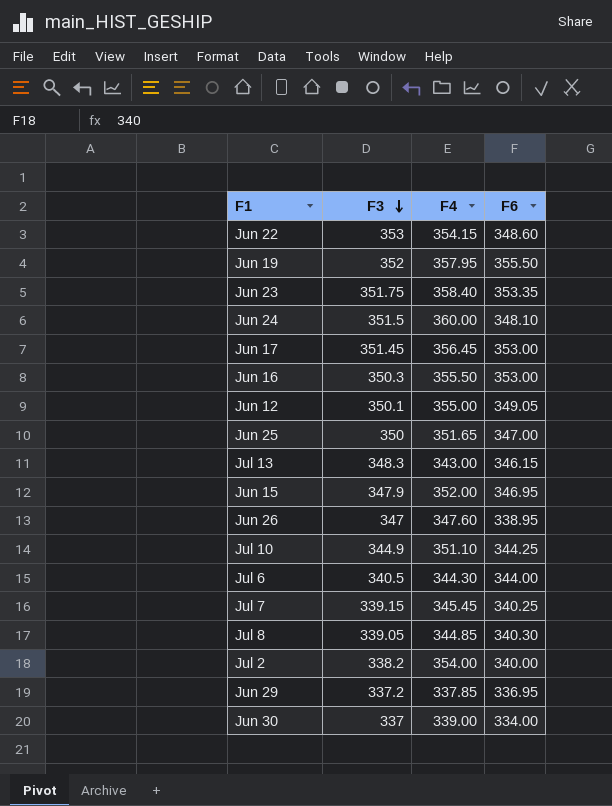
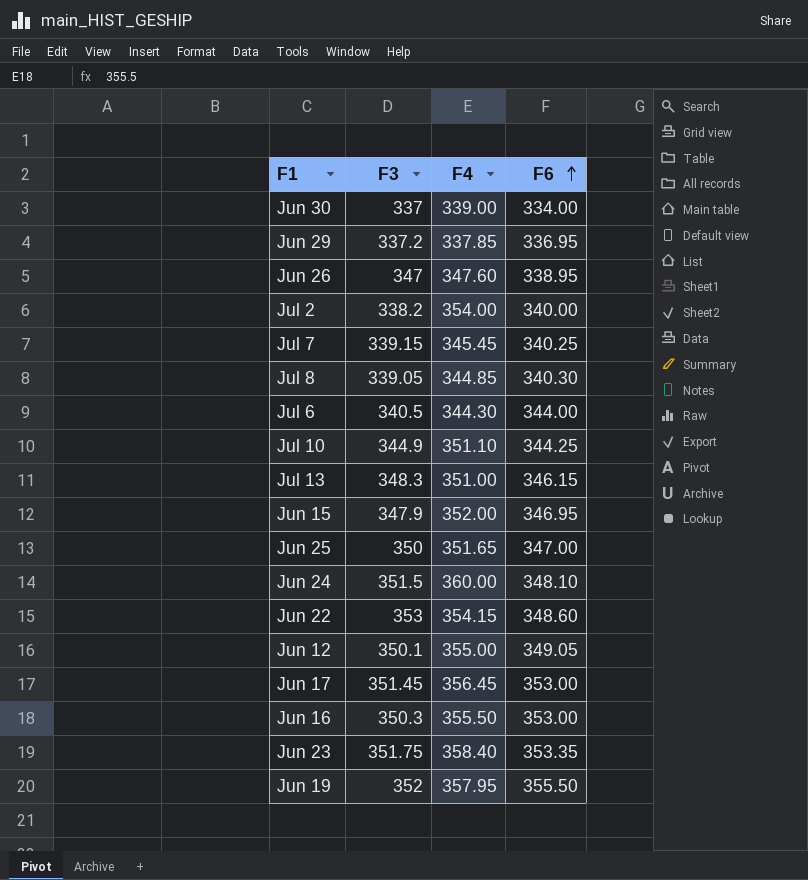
row order: F3 descending -> F6 ascending
Jul 13 | F4: 343.00 -> 351.00

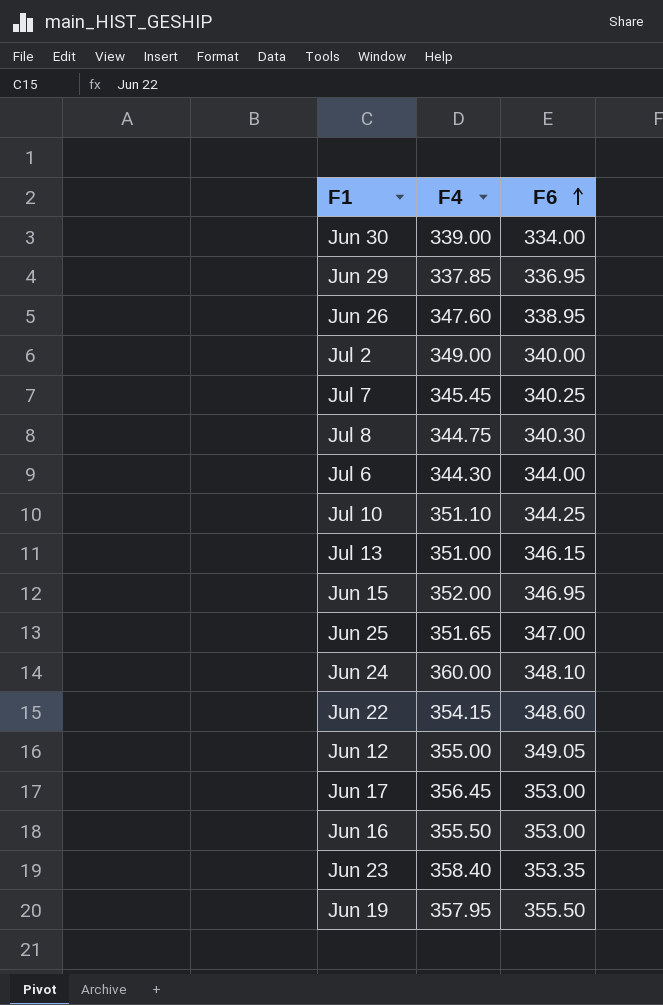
column F3 | position: 2 -> none
Jul 2 | F4: 354.00 -> 349.00
Jul 8 | F4: 344.85 -> 344.75

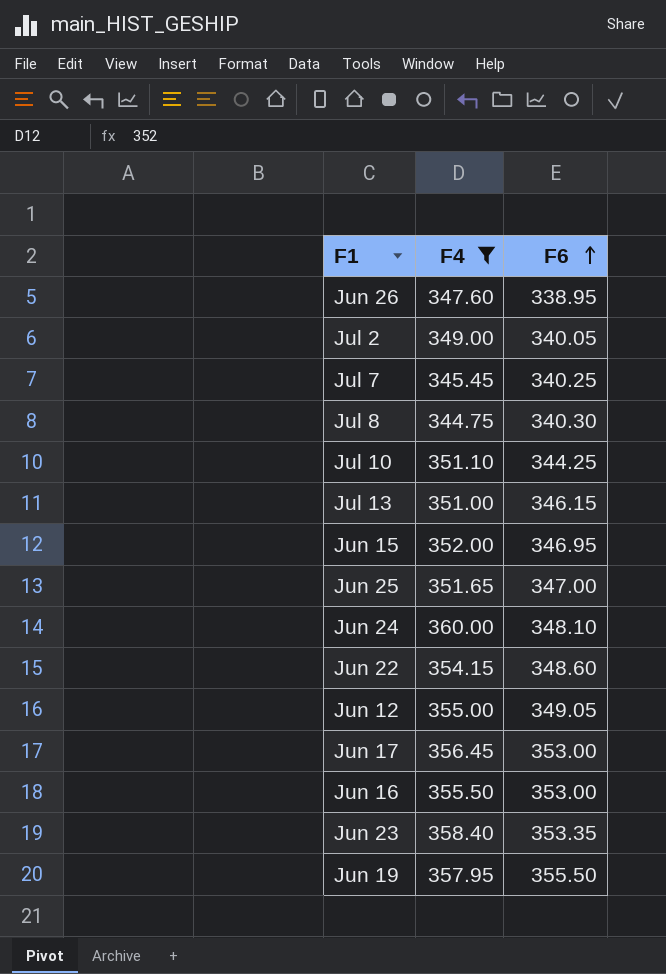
filter: none -> F4 >= 344.75
Jul 2 | F6: 340.00 -> 340.05

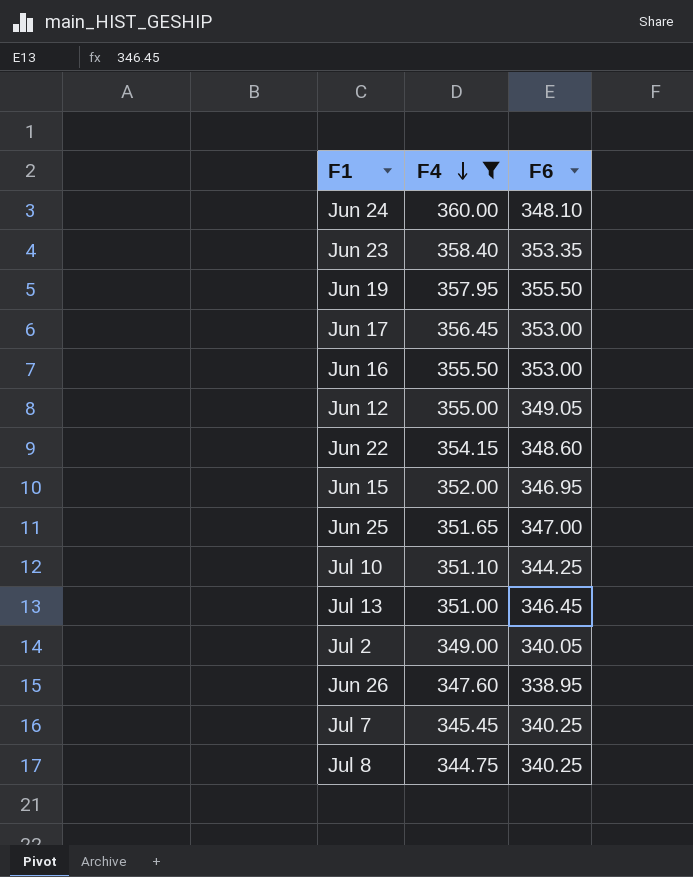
row order: F6 ascending -> F4 descending
Jul 13 | F6: 346.15 -> 346.45
Jul 8 | F6: 340.30 -> 340.25

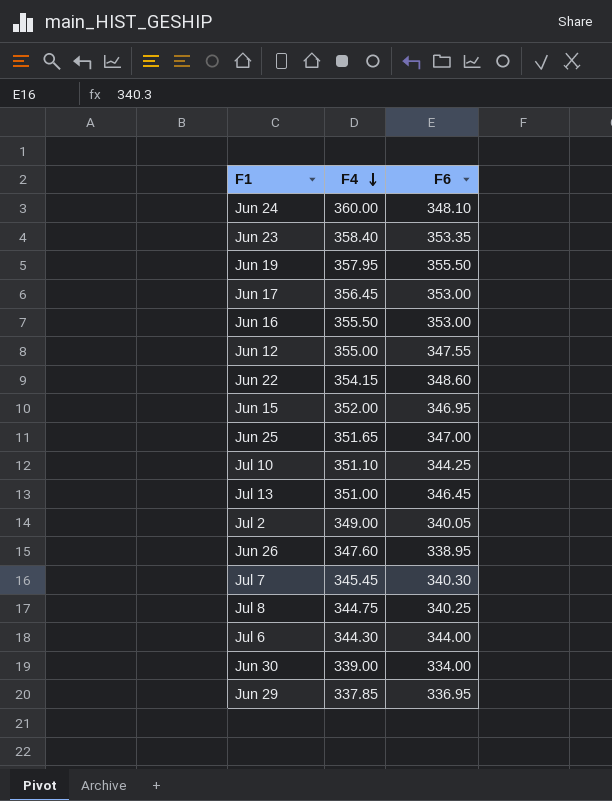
filter: F4 >= 344.75 -> none
Jun 12 | F6: 349.05 -> 347.55
Jul 7 | F6: 340.25 -> 340.30

